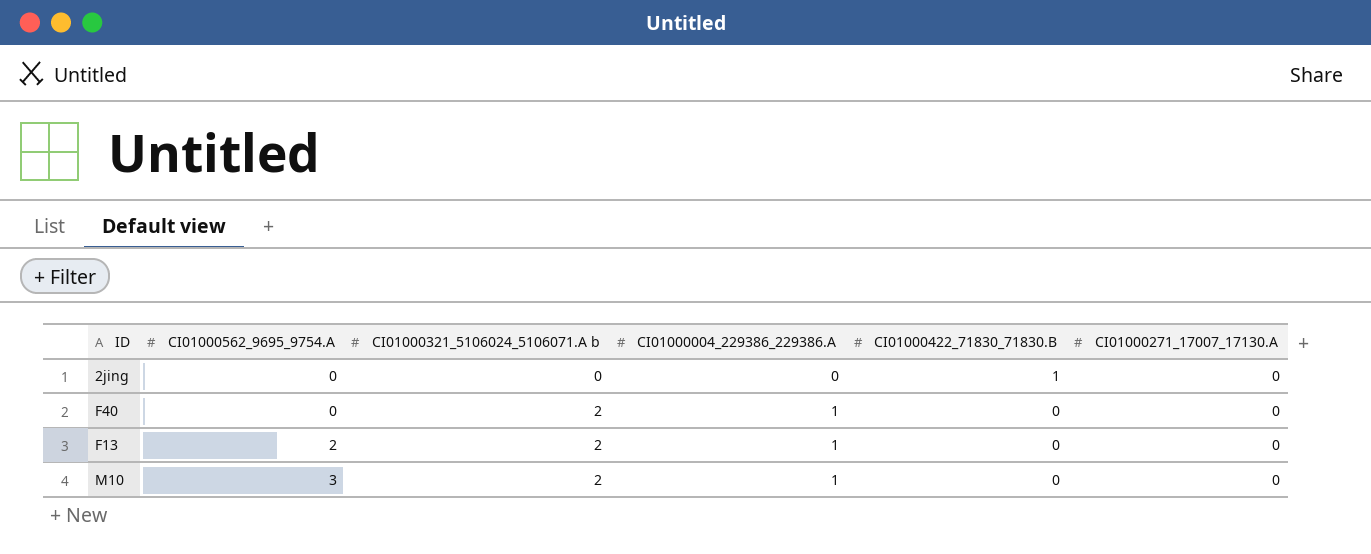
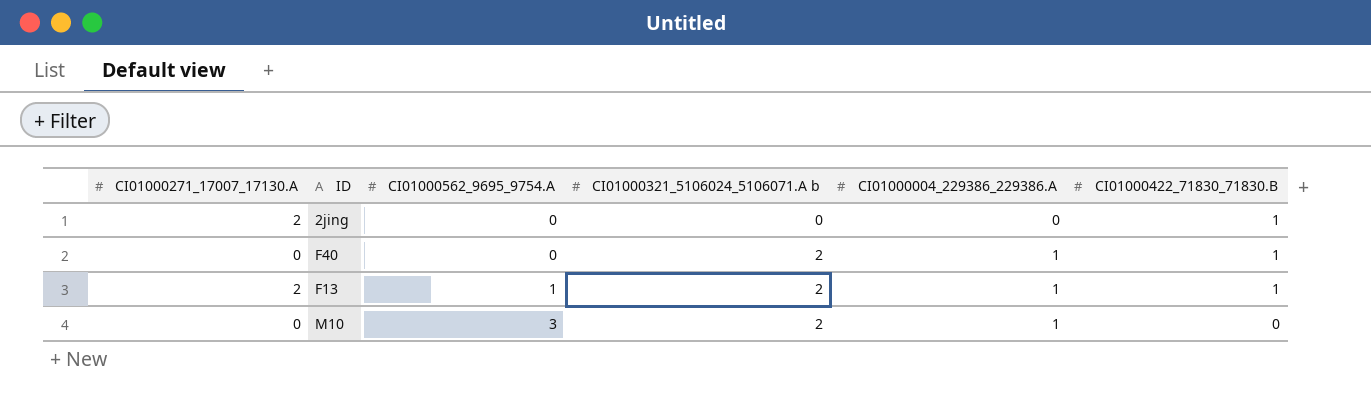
column CI01000271_17007_17130.A | position: 6 -> 1
2jing | CI01000271_17007_17130.A: 0 -> 2
F40 | CI01000422_71830_71830.B: 0 -> 1
F13 | CI01000271_17007_17130.A: 0 -> 2
F13 | CI01000562_9695_9754.A: 2 -> 1
F13 | CI01000422_71830_71830.B: 0 -> 1

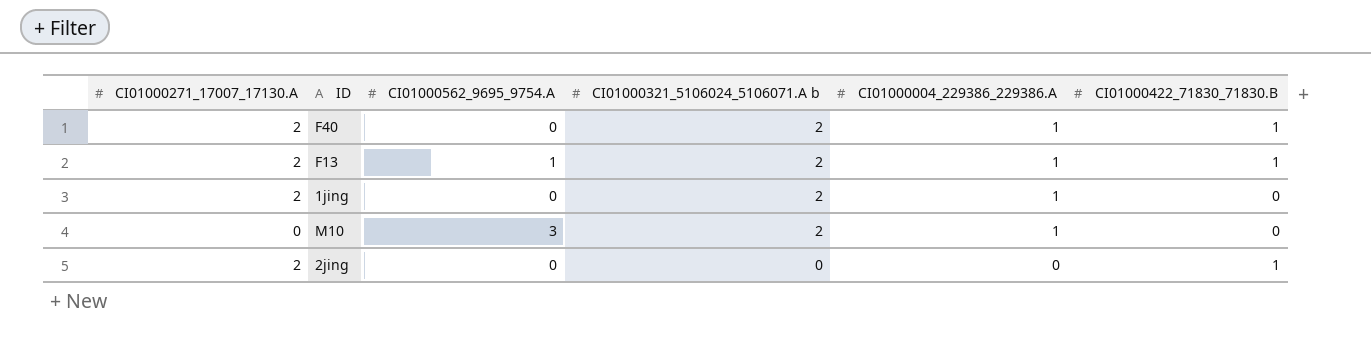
row order: CI01000562_9695_9754.A ascending -> CI01000321_5106024_5106071.A b descending
F40 | CI01000271_17007_17130.A: 0 -> 2
row 1jing: none -> 2 | 0 | 2 | 1 | 0

